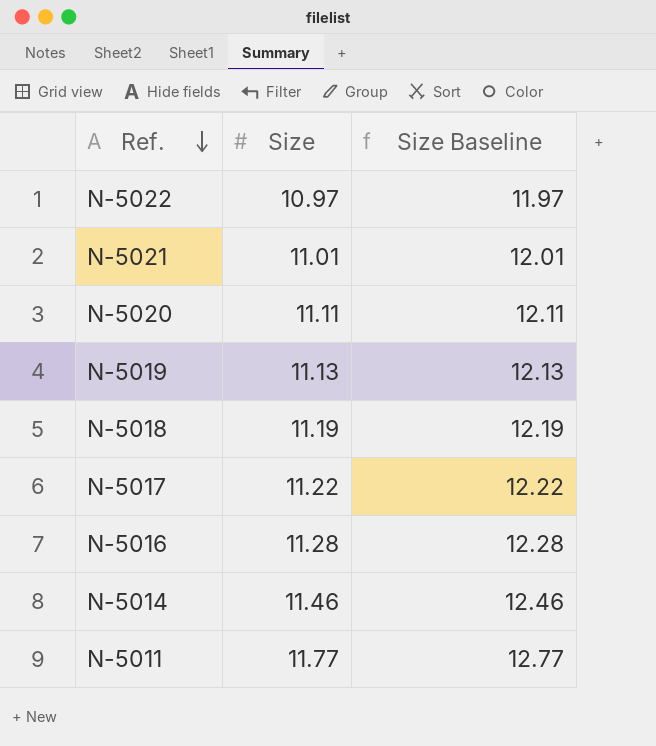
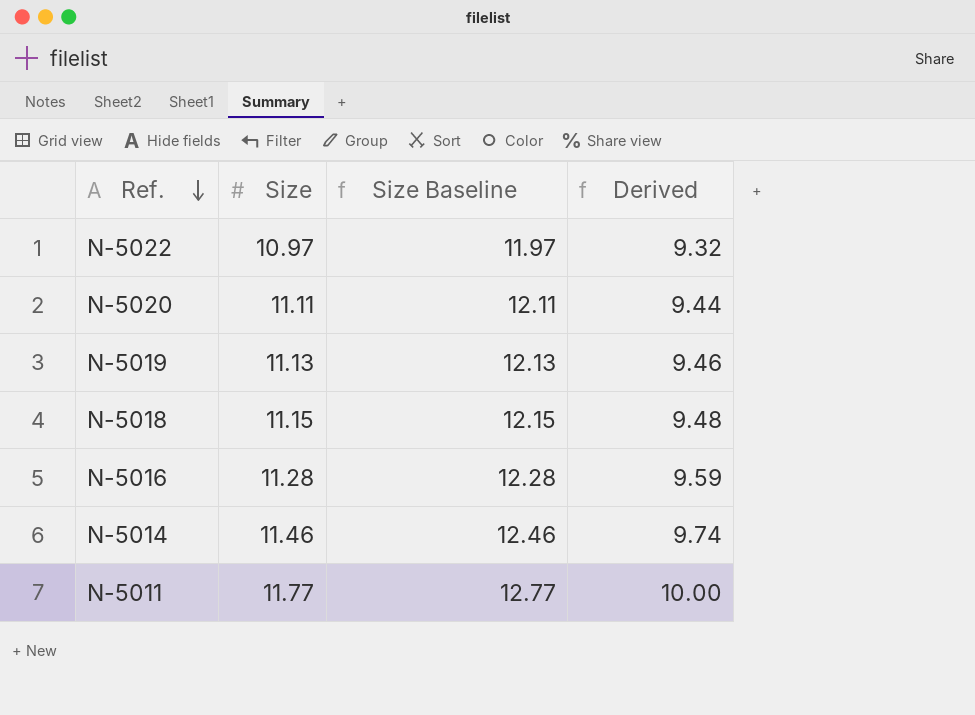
column Derived | formula: none -> [Size] * 0.85
row N-5021: 11.01 | 12.01 -> none
row N-5017: 11.22 | 12.22 -> none
N-5018 | Size: 11.19 -> 11.15
N-5018 | Size Baseline: 12.19 -> 12.15

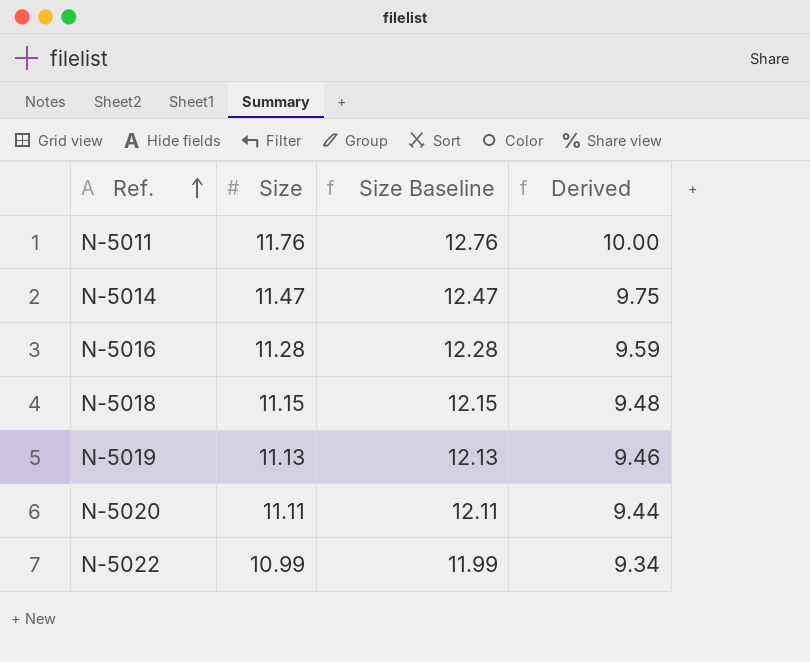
row order: Ref. descending -> Ref. ascending
N-5011 | Size: 11.77 -> 11.76
N-5011 | Size Baseline: 12.77 -> 12.76
N-5014 | Size: 11.46 -> 11.47
N-5014 | Size Baseline: 12.46 -> 12.47
N-5014 | Derived: 9.74 -> 9.75
N-5022 | Size: 10.97 -> 10.99
N-5022 | Size Baseline: 11.97 -> 11.99
N-5022 | Derived: 9.32 -> 9.34

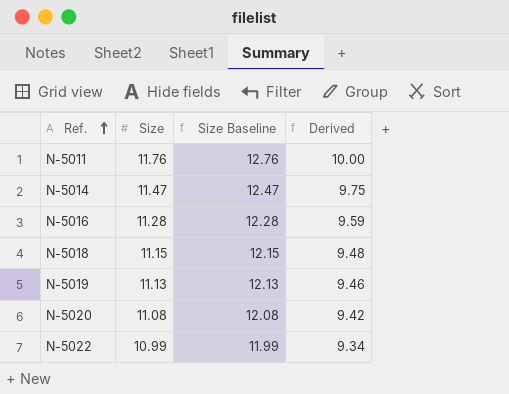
N-5020 | Size: 11.11 -> 11.08
N-5020 | Size Baseline: 12.11 -> 12.08
N-5020 | Derived: 9.44 -> 9.42

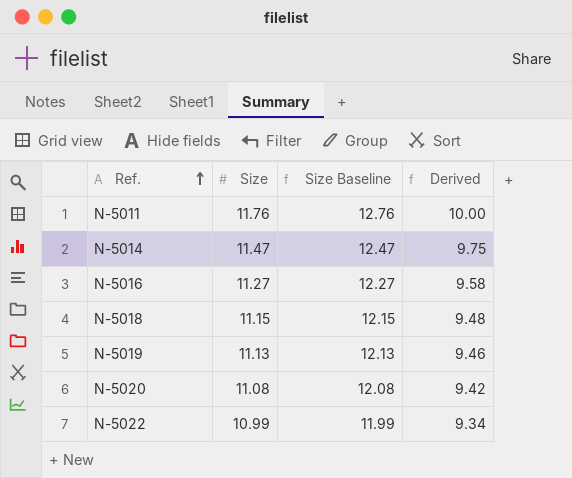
N-5016 | Size: 11.28 -> 11.27
N-5016 | Size Baseline: 12.28 -> 12.27
N-5016 | Derived: 9.59 -> 9.58

